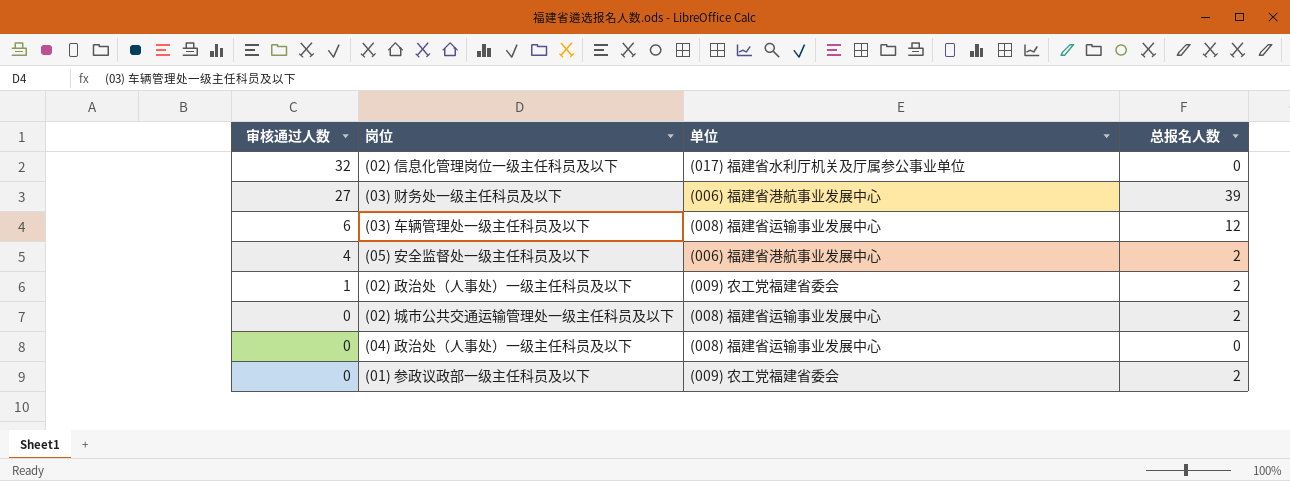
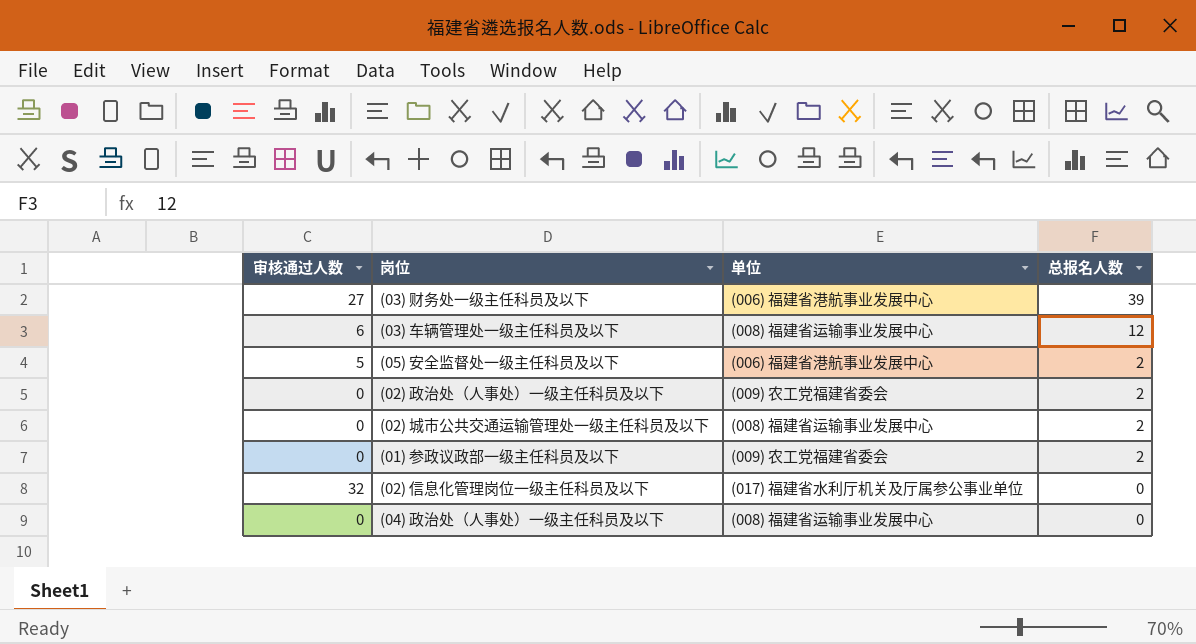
row order: 审核通过人数 descending -> 总报名人数 descending
(05) 安全监督处一级主任科员及以下 | 审核通过人数: 4 -> 5
(02) 政治处（人事处）一级主任科员及以下 | 审核通过人数: 1 -> 0

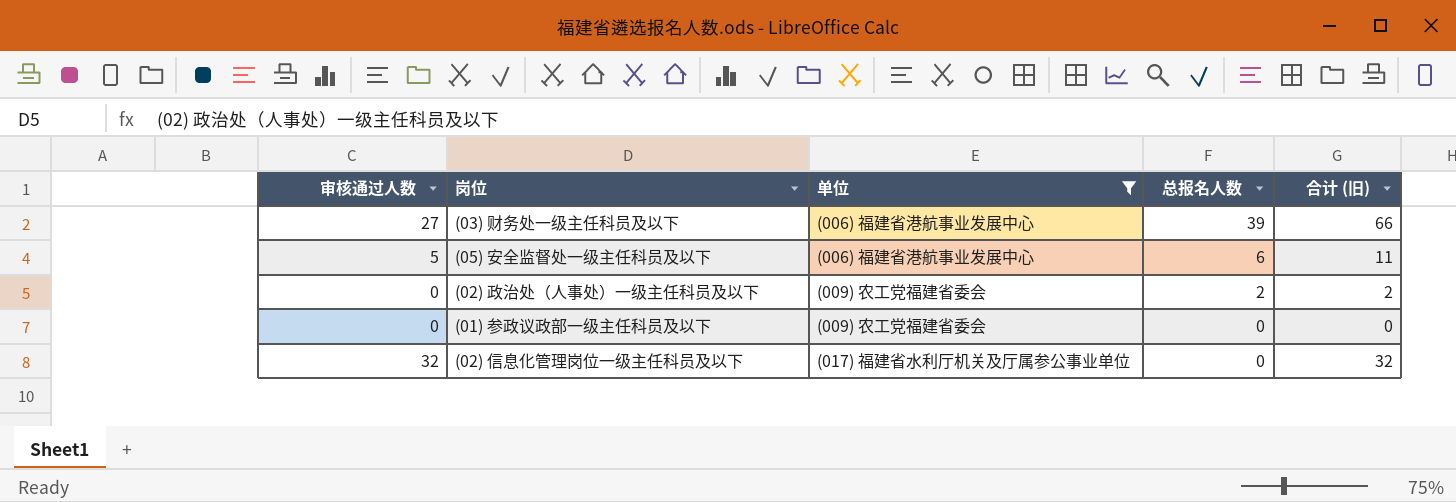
filter: none -> 单位 != (008) 福建省运输事业发展中心
column 合计 (旧) | formula: none -> [审核通过人数] + [总报名人数]
(05) 安全监督处一级主任科员及以下 | 总报名人数: 2 -> 6
(01) 参政议政部一级主任科员及以下 | 总报名人数: 2 -> 0

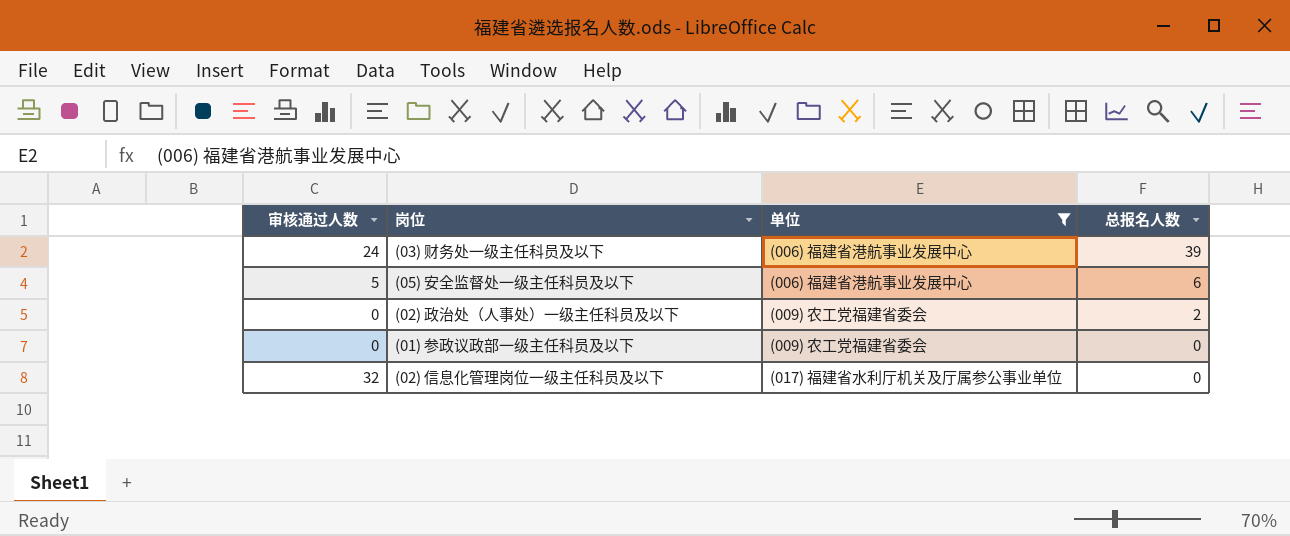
column 合计 (旧) | formula: [审核通过人数] + [总报名人数] -> none
(03) 财务处一级主任科员及以下 | 审核通过人数: 27 -> 24

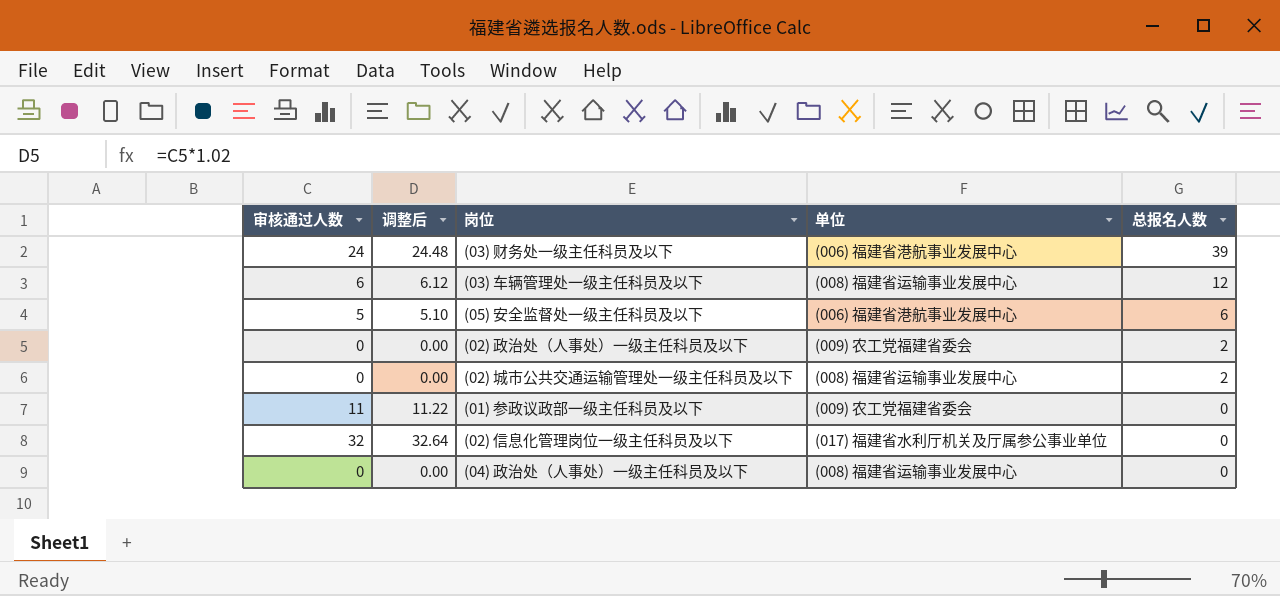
filter: 单位 != (008) 福建省运输事业发展中心 -> none
column 调整后 | formula: none -> [审核通过人数] * 1.02
(01) 参政议政部一级主任科员及以下 | 审核通过人数: 0 -> 11

